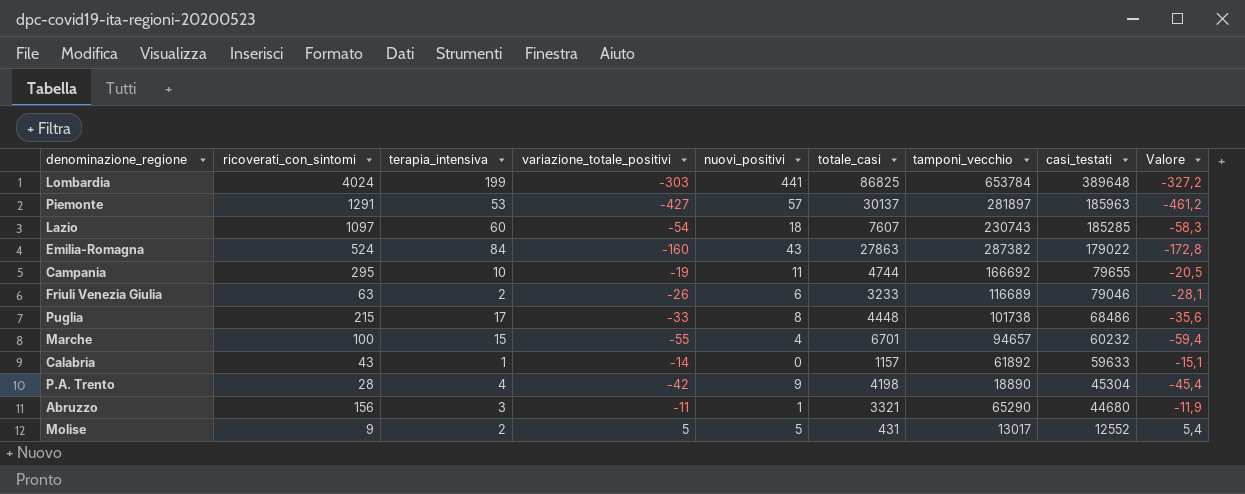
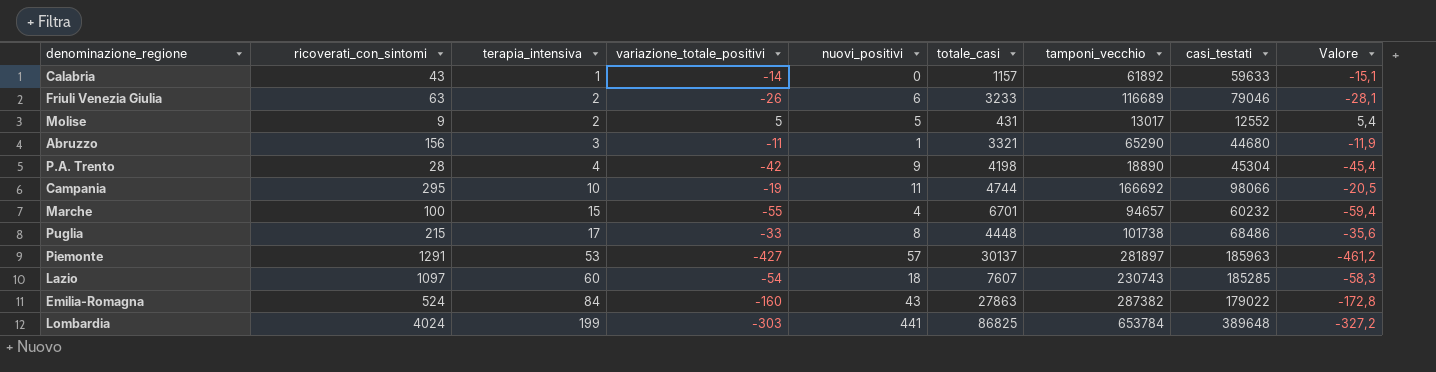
row order: casi_testati descending -> terapia_intensiva ascending
Campania | casi_testati: 79655 -> 98066

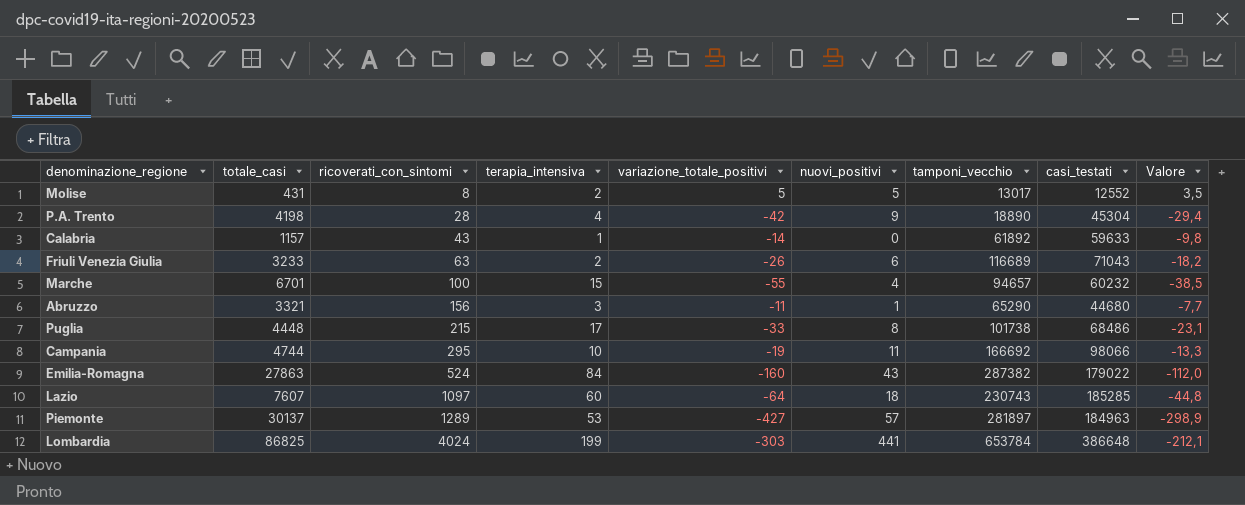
row order: terapia_intensiva ascending -> ricoverati_con_sintomi ascending
column totale_casi | position: 6 -> 2
column Valore | formula: [variazione_totale_positivi] * 1,08 -> [variazione_totale_positivi] * 0,7
Molise | ricoverati_con_sintomi: 9 -> 8
Friuli Venezia Giulia | casi_testati: 79046 -> 71043
Lazio | variazione_totale_positivi: -54 -> -64
Piemonte | ricoverati_con_sintomi: 1291 -> 1289
Piemonte | casi_testati: 185963 -> 184963
Lombardia | casi_testati: 389648 -> 386648

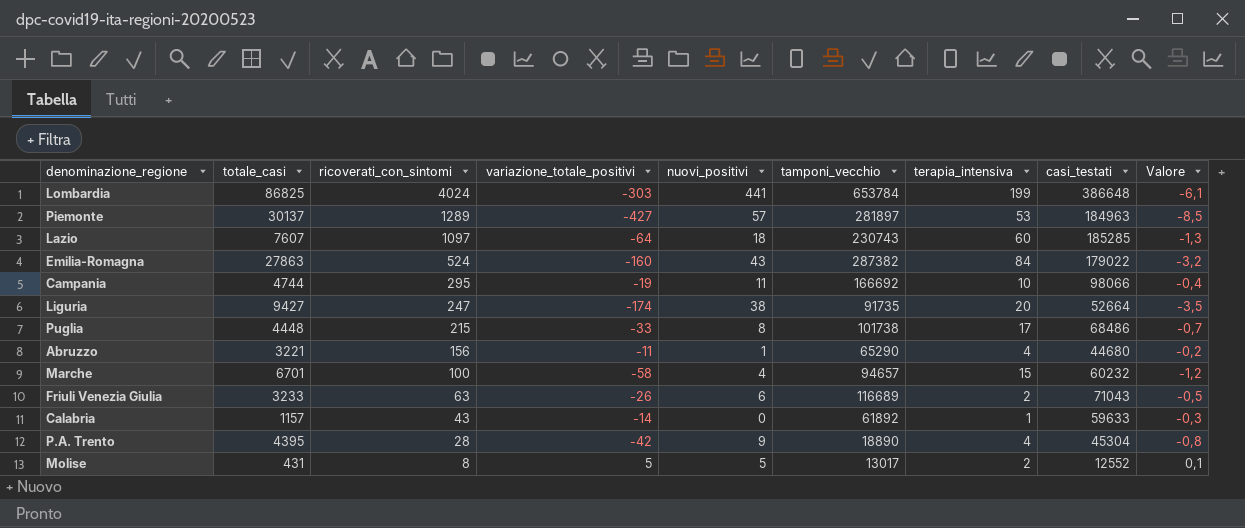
row order: ricoverati_con_sintomi ascending -> ricoverati_con_sintomi descending
column terapia_intensiva | position: 4 -> 7
column Valore | formula: [variazione_totale_positivi] * 0,7 -> [variazione_totale_positivi] * 0,02
row Liguria: none -> 9427 | 247 | -174 | 38 | 91735 | 20 | 52664 | -3,5
Abruzzo | totale_casi: 3321 -> 3221
Abruzzo | terapia_intensiva: 3 -> 4
Marche | variazione_totale_positivi: -55 -> -58
P.A. Trento | totale_casi: 4198 -> 4395

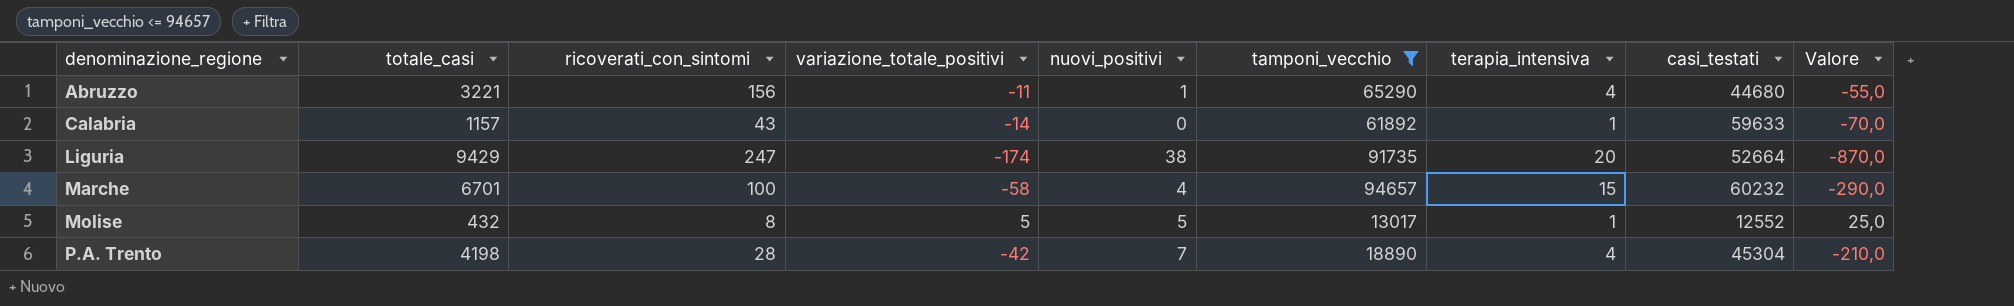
filter: none -> tamponi_vecchio <= 94657
row order: ricoverati_con_sintomi descending -> denominazione_regione ascending
column Valore | formula: [variazione_totale_positivi] * 0,02 -> [variazione_totale_positivi] * 5
Liguria | totale_casi: 9427 -> 9429
Molise | totale_casi: 431 -> 432
Molise | terapia_intensiva: 2 -> 1
P.A. Trento | totale_casi: 4395 -> 4198
P.A. Trento | nuovi_positivi: 9 -> 7

